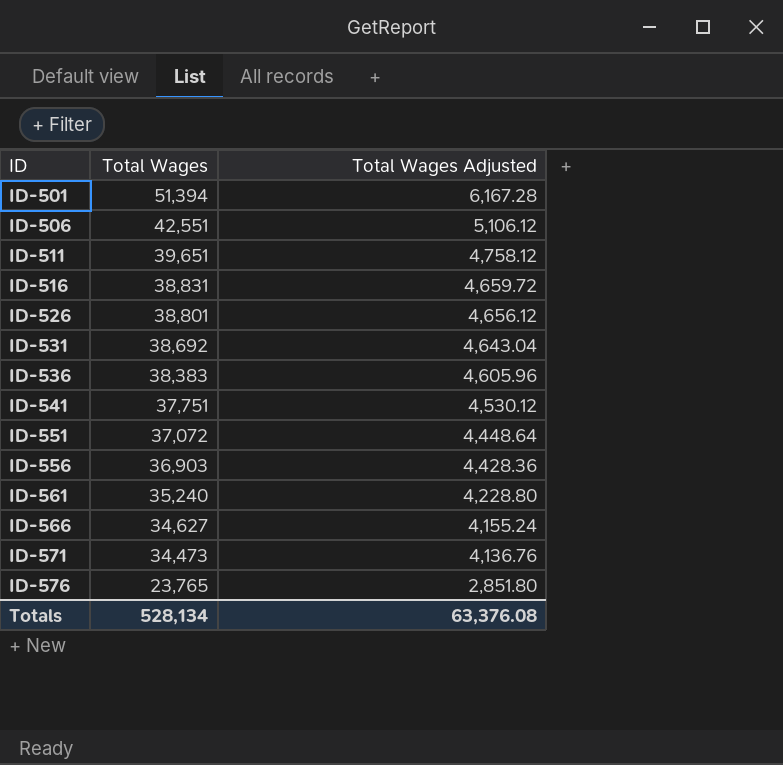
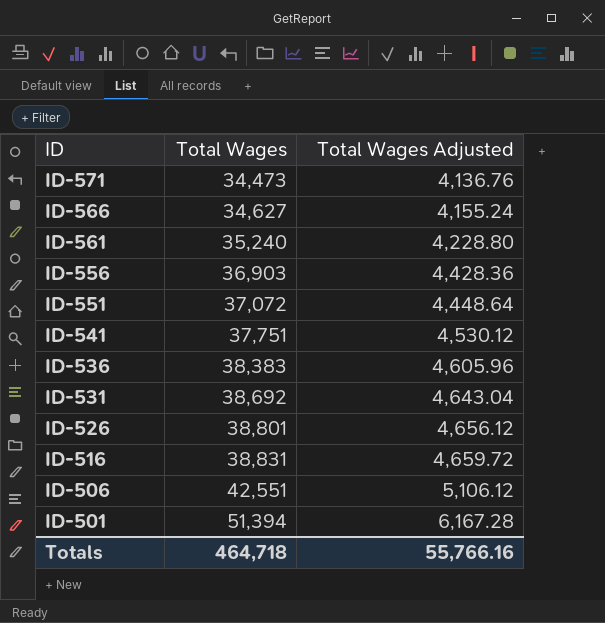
row order: ID ascending -> ID descending
row ID-511: 39,651 | 4,758.12 -> none
row ID-576: 23,765 | 2,851.80 -> none
Totals | Total Wages: 528,134 -> 464,718
Totals | Total Wages Adjusted: 63,376.08 -> 55,766.16

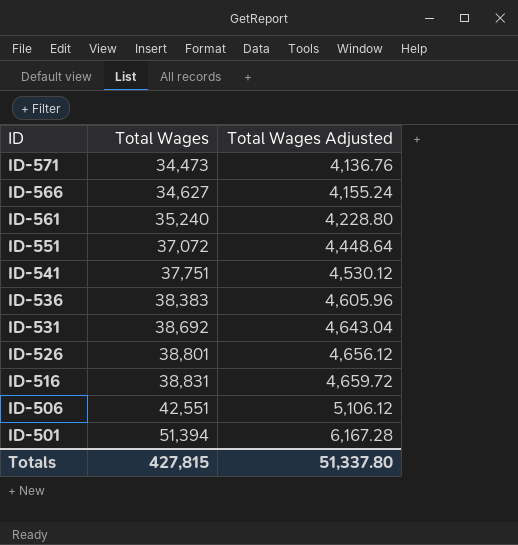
row ID-556: 36,903 | 4,428.36 -> none
Totals | Total Wages: 464,718 -> 427,815
Totals | Total Wages Adjusted: 55,766.16 -> 51,337.80

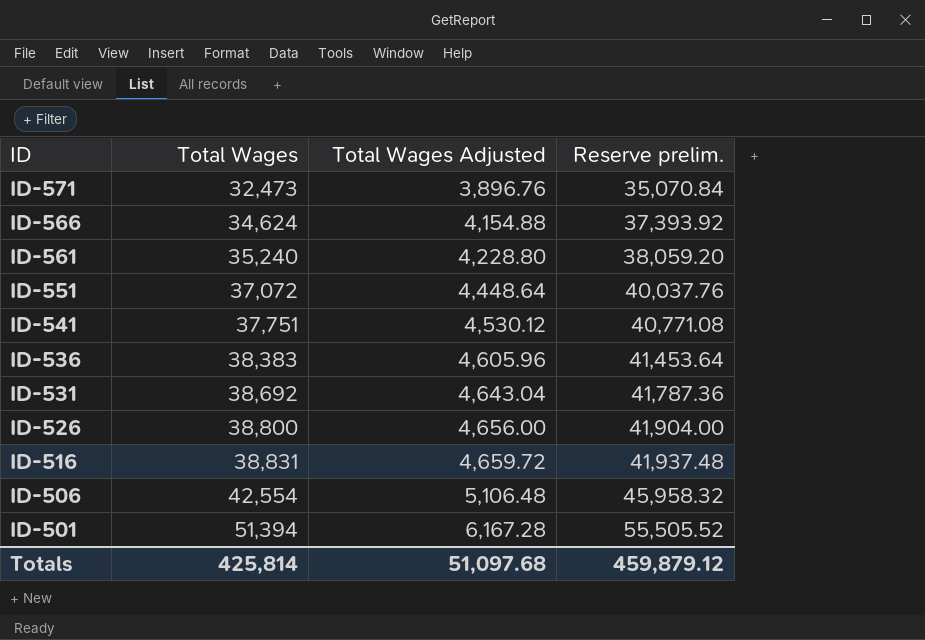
column Reserve prelim. | formula: none -> [Total Wages] * 1.08
ID-571 | Total Wages: 34,473 -> 32,473
ID-571 | Total Wages Adjusted: 4,136.76 -> 3,896.76
ID-566 | Total Wages: 34,627 -> 34,624
ID-566 | Total Wages Adjusted: 4,155.24 -> 4,154.88
ID-526 | Total Wages: 38,801 -> 38,800
ID-526 | Total Wages Adjusted: 4,656.12 -> 4,656.00
ID-506 | Total Wages: 42,551 -> 42,554
ID-506 | Total Wages Adjusted: 5,106.12 -> 5,106.48
Totals | Total Wages: 427,815 -> 425,814
Totals | Total Wages Adjusted: 51,337.80 -> 51,097.68

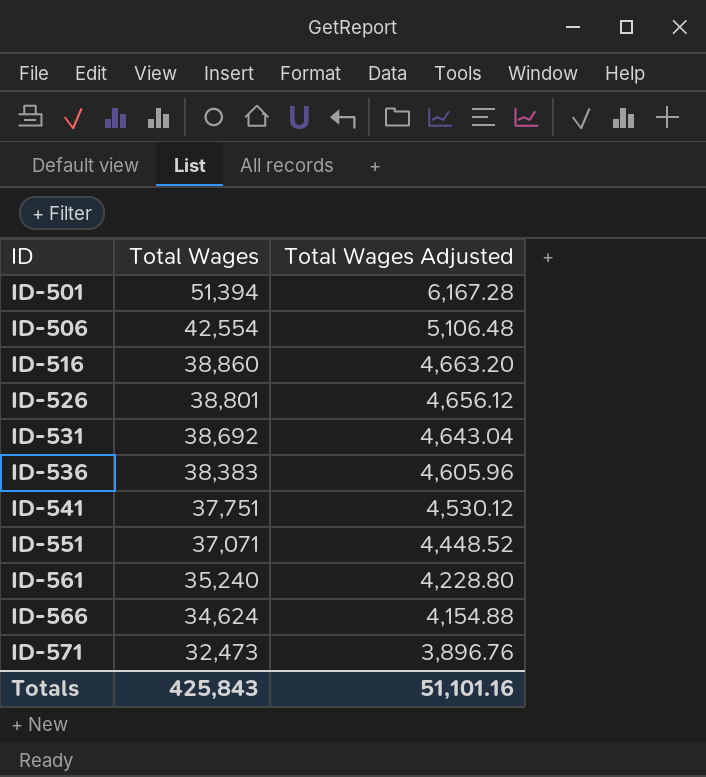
row order: ID descending -> ID ascending
column Reserve prelim. | formula: [Total Wages] * 1.08 -> none
ID-516 | Total Wages: 38,831 -> 38,860
ID-516 | Total Wages Adjusted: 4,659.72 -> 4,663.20
ID-526 | Total Wages: 38,800 -> 38,801
ID-526 | Total Wages Adjusted: 4,656.00 -> 4,656.12
ID-551 | Total Wages: 37,072 -> 37,071
ID-551 | Total Wages Adjusted: 4,448.64 -> 4,448.52
Totals | Total Wages: 425,814 -> 425,843
Totals | Total Wages Adjusted: 51,097.68 -> 51,101.16

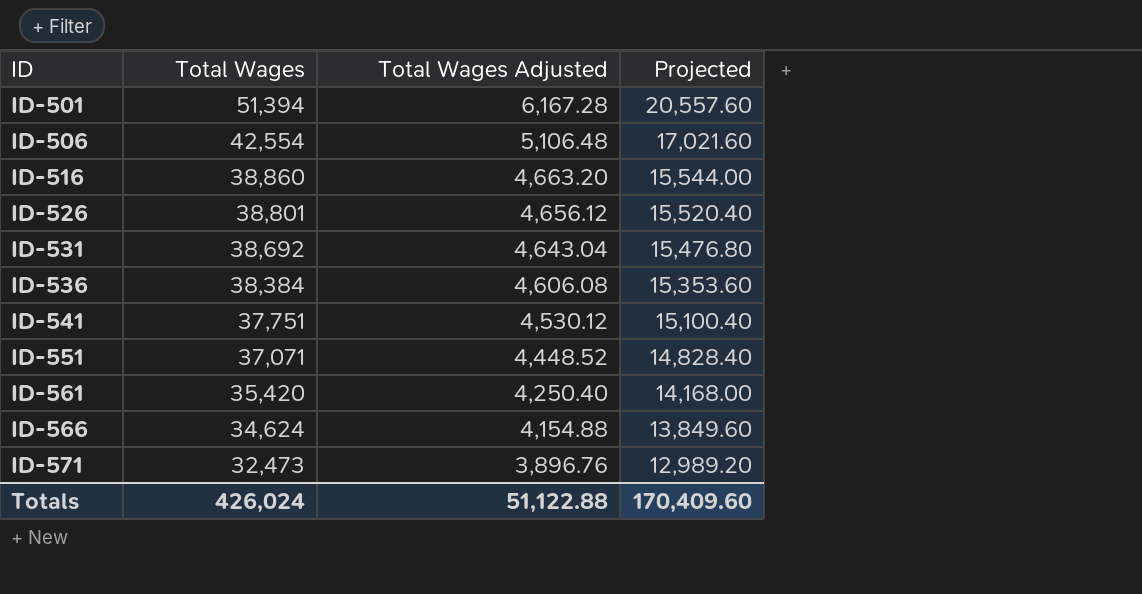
column Projected | formula: none -> [Total Wages] * 0.4
ID-536 | Total Wages: 38,383 -> 38,384
ID-536 | Total Wages Adjusted: 4,605.96 -> 4,606.08
ID-561 | Total Wages: 35,240 -> 35,420
ID-561 | Total Wages Adjusted: 4,228.80 -> 4,250.40
Totals | Total Wages: 425,843 -> 426,024
Totals | Total Wages Adjusted: 51,101.16 -> 51,122.88

